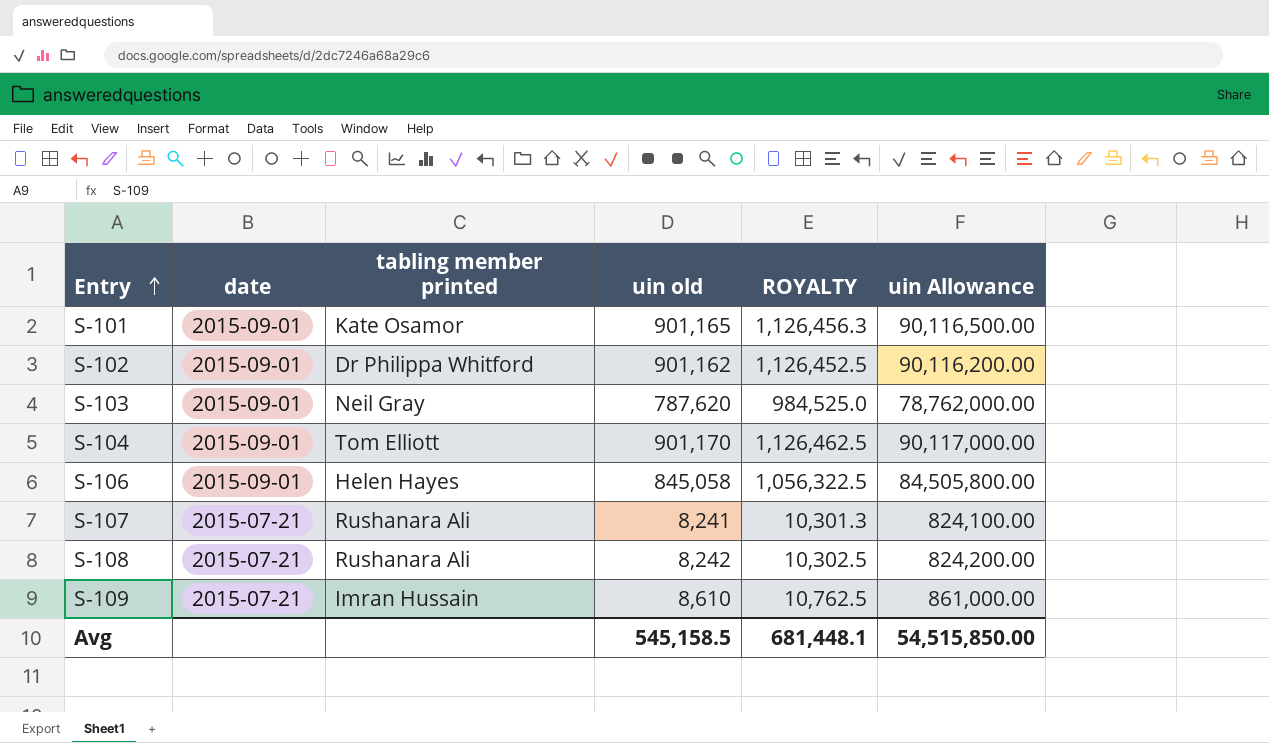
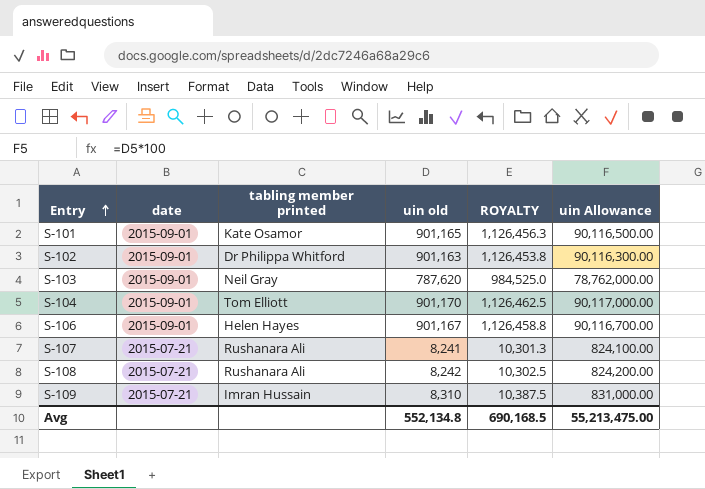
S-102 | uin old: 901,162 -> 901,163
S-102 | ROYALTY: 1,126,452.5 -> 1,126,453.8
S-102 | uin Allowance: 90,116,200.00 -> 90,116,300.00
S-106 | uin old: 845,058 -> 901,167
S-106 | ROYALTY: 1,056,322.5 -> 1,126,458.8
S-106 | uin Allowance: 84,505,800.00 -> 90,116,700.00
S-109 | uin old: 8,610 -> 8,310
S-109 | ROYALTY: 10,762.5 -> 10,387.5
S-109 | uin Allowance: 861,000.00 -> 831,000.00
Avg | uin old: 545,158.5 -> 552,134.8
Avg | ROYALTY: 681,448.1 -> 690,168.5
Avg | uin Allowance: 54,515,850.00 -> 55,213,475.00

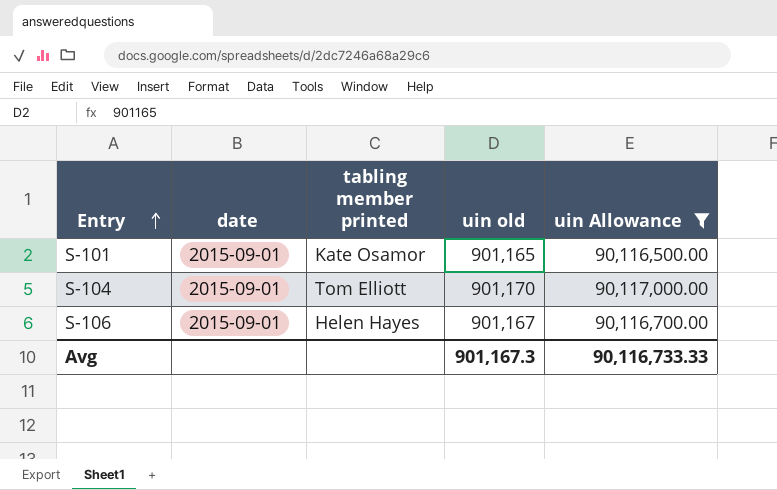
filter: none -> uin Allowance >= 90,116,500.00
column ROYALTY | formula: [uin old] * 1.25 -> none
Avg | uin old: 552,134.8 -> 901,167.3
Avg | uin Allowance: 55,213,475.00 -> 90,116,733.33

